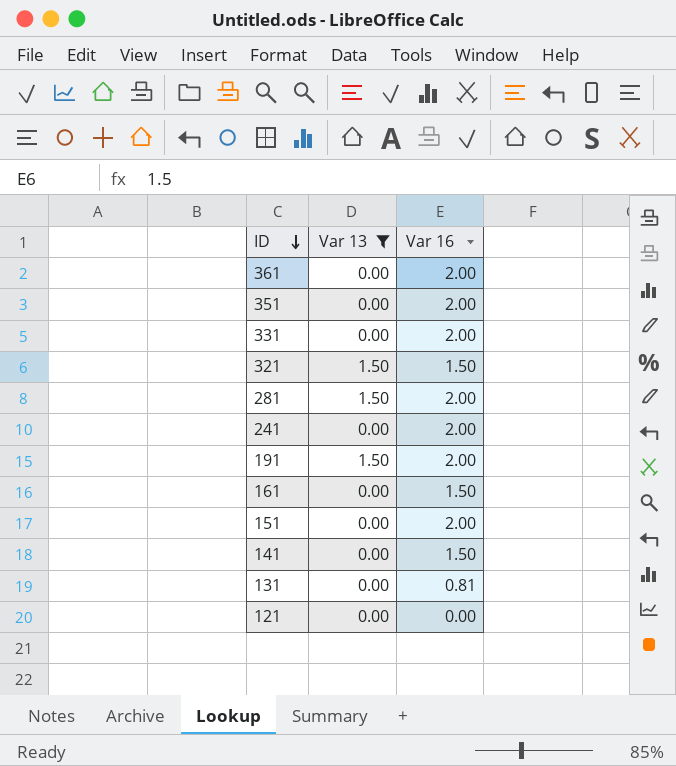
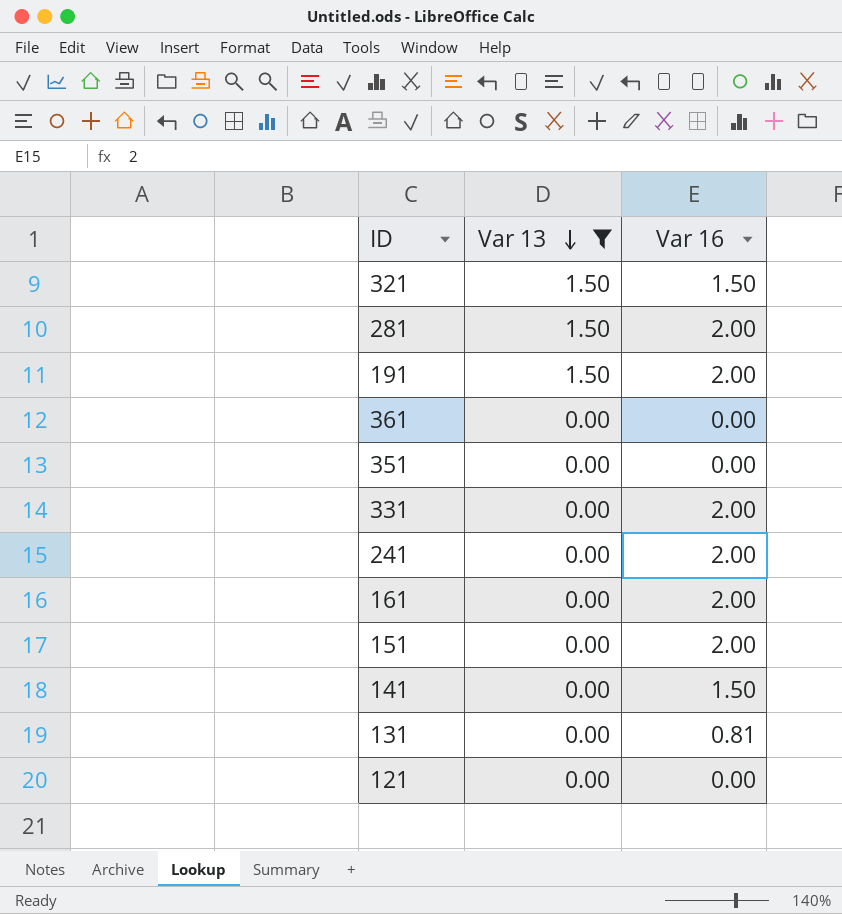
row order: ID descending -> Var 13 descending
361 | Var 16: 2.00 -> 0.00
351 | Var 16: 2.00 -> 0.00
161 | Var 16: 1.50 -> 2.00

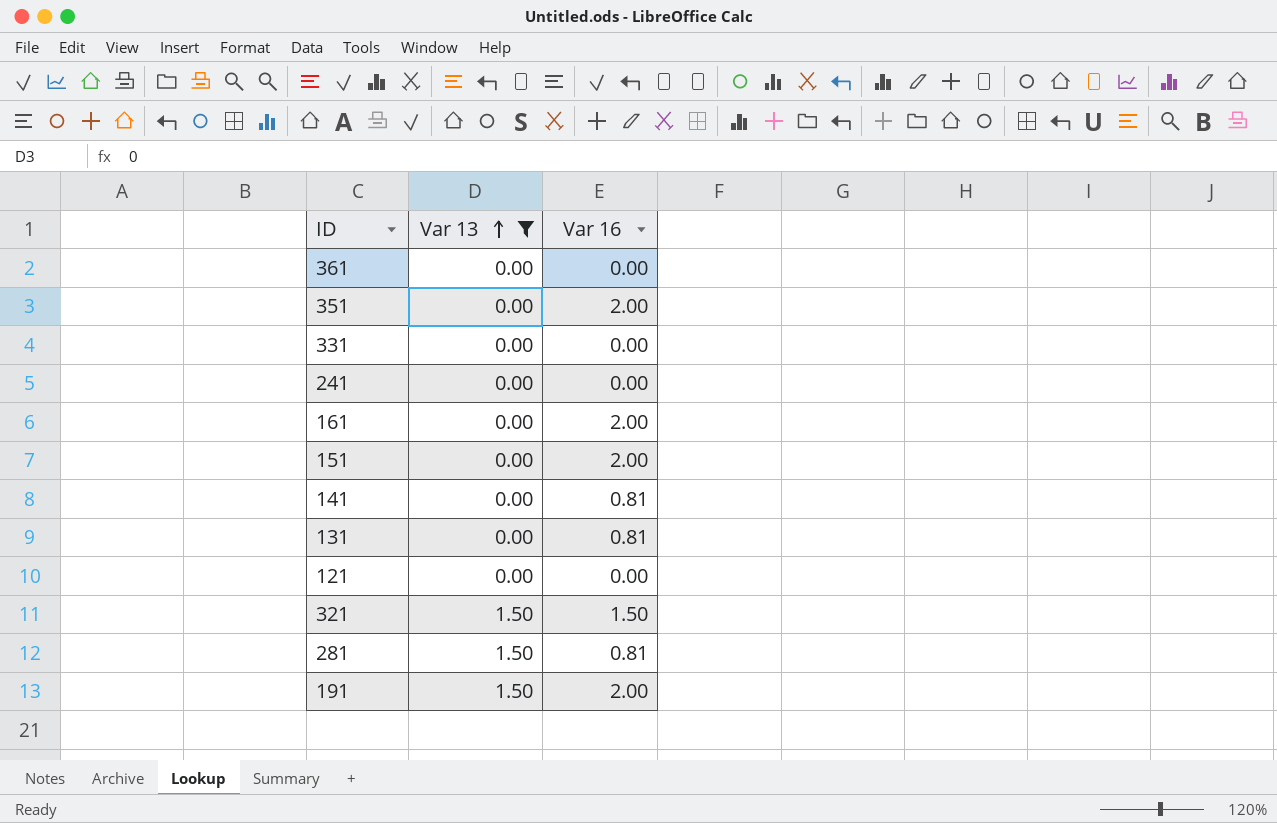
row order: Var 13 descending -> Var 13 ascending
351 | Var 16: 0.00 -> 2.00
331 | Var 16: 2.00 -> 0.00
241 | Var 16: 2.00 -> 0.00
141 | Var 16: 1.50 -> 0.81
281 | Var 16: 2.00 -> 0.81

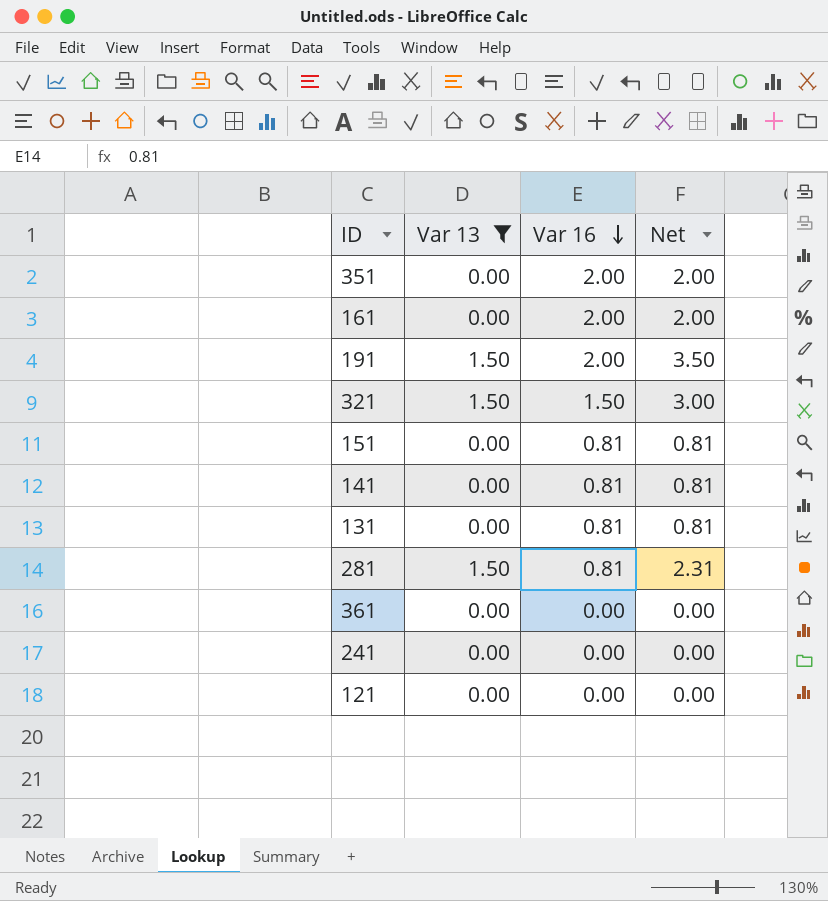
row order: Var 13 ascending -> Var 16 descending
column Net | formula: none -> [Var 13] + [Var 16]
row 331: 0.00 | 0.00 -> none
151 | Var 16: 2.00 -> 0.81

